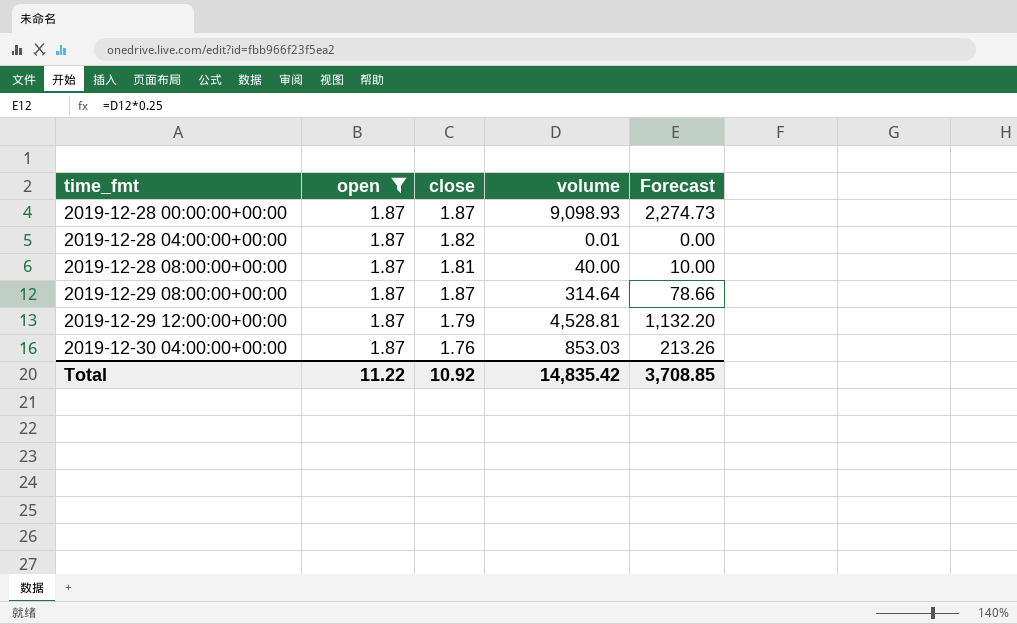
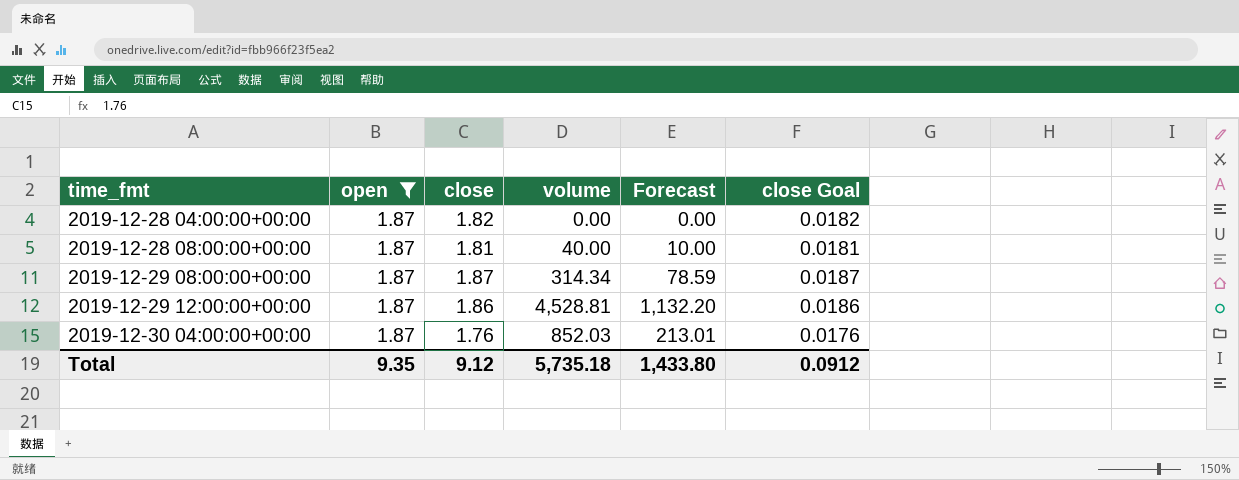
column close Goal | formula: none -> [close] * 0.01
row 2019-12-28 00:00:00+00:00: 1.87 | 1.87 | 9,098.93 | 2,274.73 -> none
2019-12-28 04:00:00+00:00 | volume: 0.01 -> 0.00
2019-12-29 08:00:00+00:00 | volume: 314.64 -> 314.34
2019-12-29 08:00:00+00:00 | Forecast: 78.66 -> 78.59
2019-12-29 12:00:00+00:00 | close: 1.79 -> 1.86
2019-12-30 04:00:00+00:00 | volume: 853.03 -> 852.03
2019-12-30 04:00:00+00:00 | Forecast: 213.26 -> 213.01
Total | open: 11.22 -> 9.35
Total | close: 10.92 -> 9.12
Total | volume: 14,835.42 -> 5,735.18
Total | Forecast: 3,708.85 -> 1,433.80

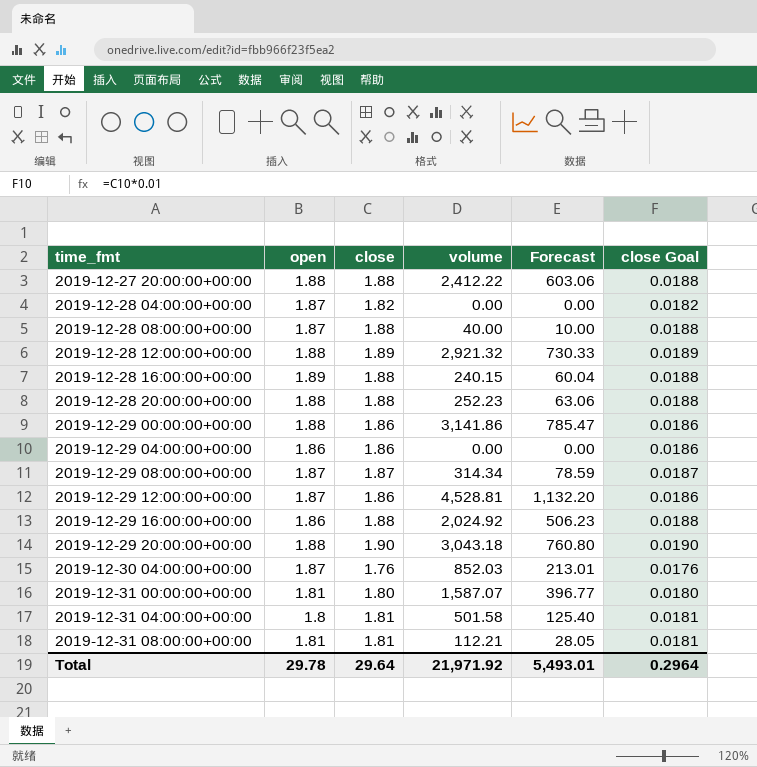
filter: open = 1.87 -> none
2019-12-28 08:00:00+00:00 | close: 1.81 -> 1.88
2019-12-28 08:00:00+00:00 | close Goal: 0.0181 -> 0.0188
Total | open: 9.35 -> 29.78
Total | close: 9.12 -> 29.64
Total | volume: 5,735.18 -> 21,971.92
Total | Forecast: 1,433.80 -> 5,493.01
Total | close Goal: 0.0912 -> 0.2964

